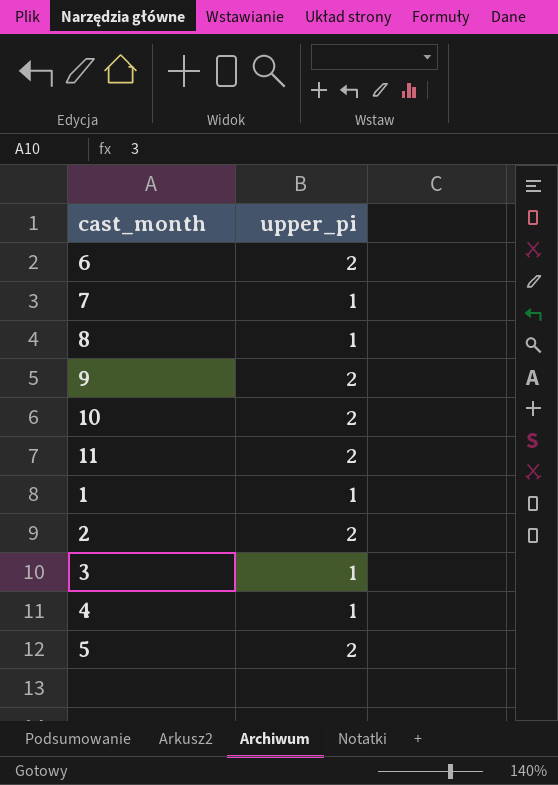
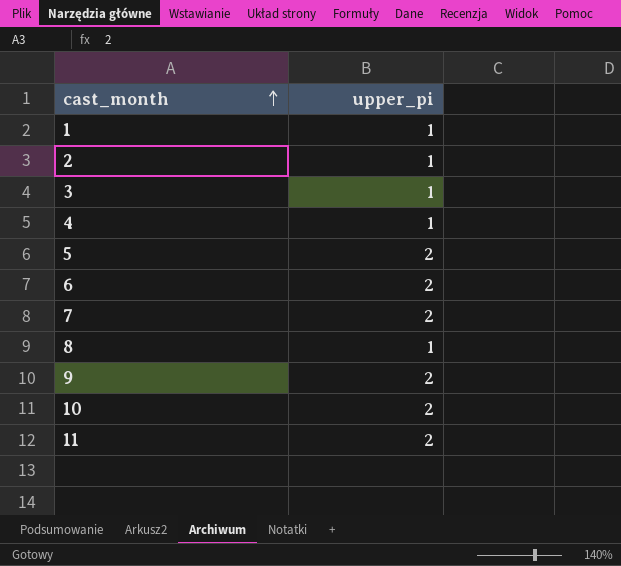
row order: none -> cast_month ascending
2 | upper_pi: 2 -> 1
7 | upper_pi: 1 -> 2

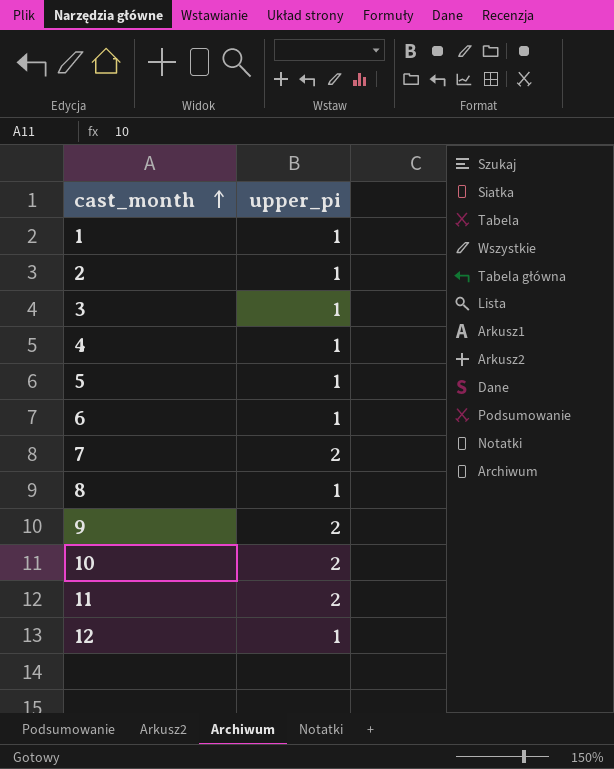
5 | upper_pi: 2 -> 1
6 | upper_pi: 2 -> 1
row 12: none -> 1

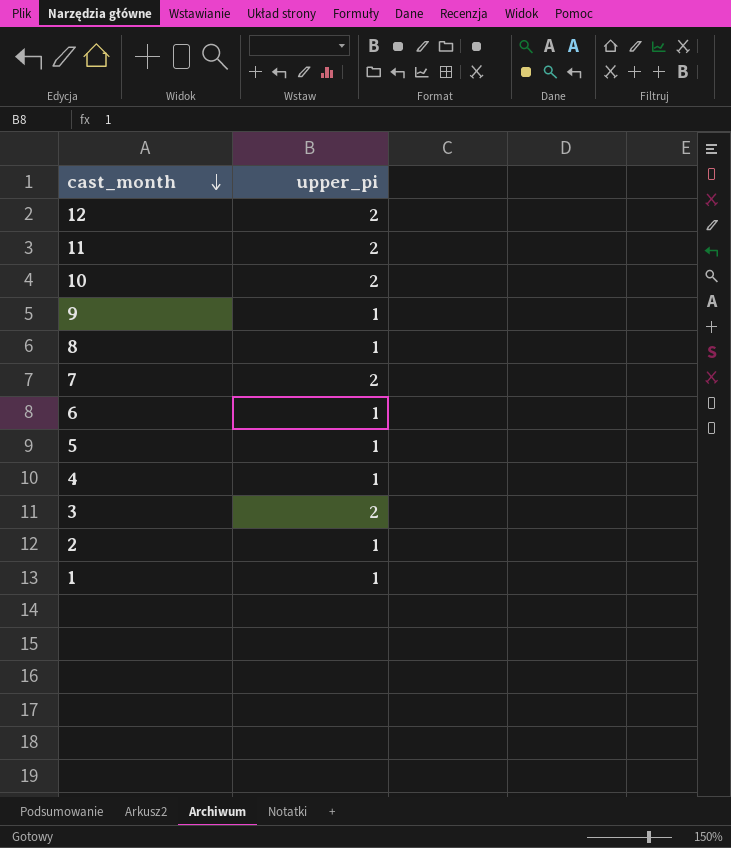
row order: cast_month ascending -> cast_month descending
12 | upper_pi: 1 -> 2
9 | upper_pi: 2 -> 1
3 | upper_pi: 1 -> 2

